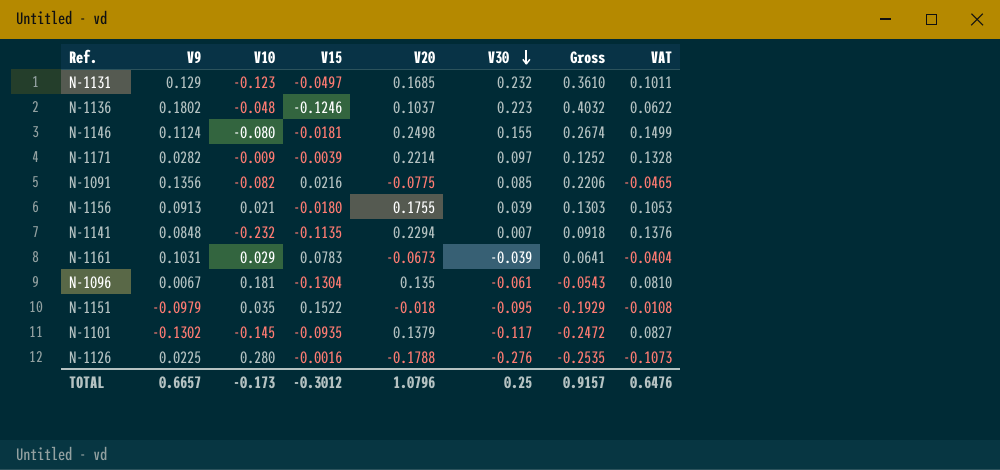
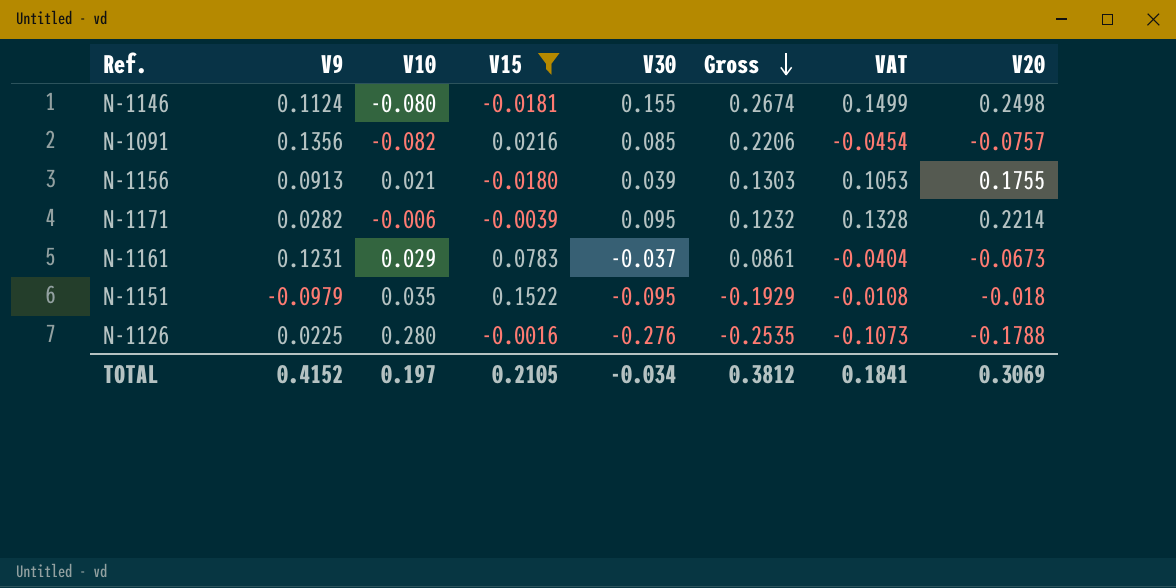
filter: none -> V15 >= -0.0181
row order: V30 descending -> Gross descending
column V20 | position: 5 -> 8
N-1091 | VAT: -0.0465 -> -0.0454
N-1091 | V20: -0.0775 -> -0.0757
N-1171 | V10: -0.009 -> -0.006
N-1171 | V30: 0.097 -> 0.095
N-1171 | Gross: 0.1252 -> 0.1232
N-1161 | V9: 0.1031 -> 0.1231
N-1161 | V30: -0.039 -> -0.037
N-1161 | Gross: 0.0641 -> 0.0861
TOTAL | V9: 0.6657 -> 0.4152
TOTAL | V10: -0.173 -> 0.197
TOTAL | V15: -0.3012 -> 0.2105
TOTAL | V30: 0.25 -> -0.034
TOTAL | Gross: 0.9157 -> 0.3812
TOTAL | VAT: 0.6476 -> 0.1841
TOTAL | V20: 1.0796 -> 0.3069

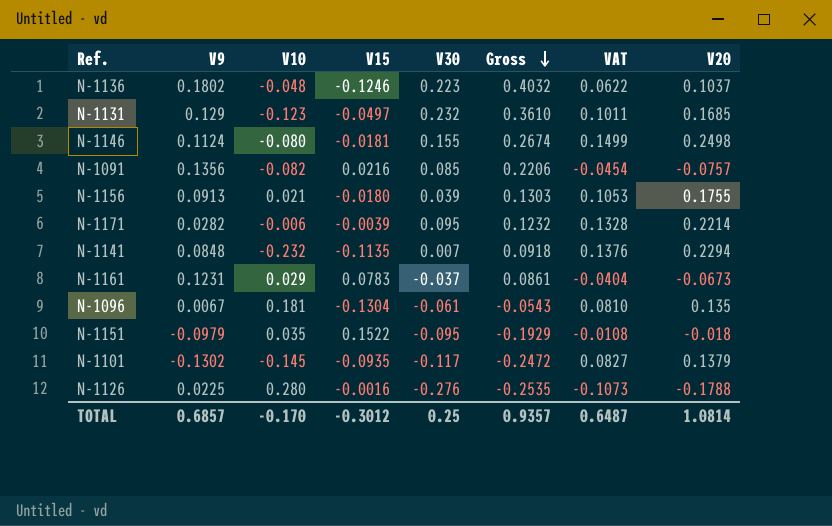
filter: V15 >= -0.0181 -> none
TOTAL | V9: 0.4152 -> 0.6857
TOTAL | V10: 0.197 -> -0.170
TOTAL | V15: 0.2105 -> -0.3012
TOTAL | V30: -0.034 -> 0.25
TOTAL | Gross: 0.3812 -> 0.9357
TOTAL | VAT: 0.1841 -> 0.6487
TOTAL | V20: 0.3069 -> 1.0814

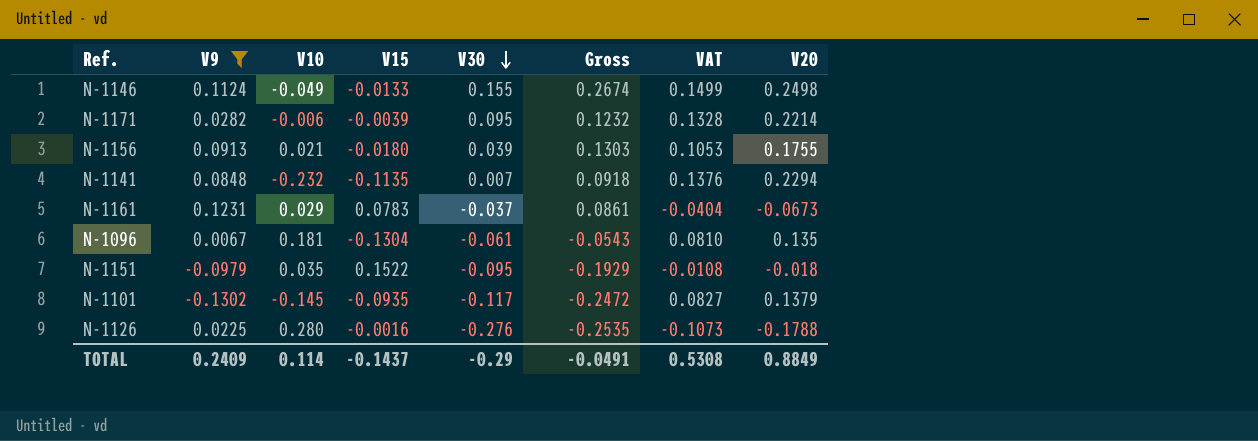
filter: none -> V9 <= 0.1231
row order: Gross descending -> V30 descending
N-1146 | V10: -0.080 -> -0.049
N-1146 | V15: -0.0181 -> -0.0133
TOTAL | V9: 0.6857 -> 0.2409
TOTAL | V10: -0.170 -> 0.114
TOTAL | V15: -0.3012 -> -0.1437
TOTAL | V30: 0.25 -> -0.29
TOTAL | Gross: 0.9357 -> -0.0491
TOTAL | VAT: 0.6487 -> 0.5308
TOTAL | V20: 1.0814 -> 0.8849

